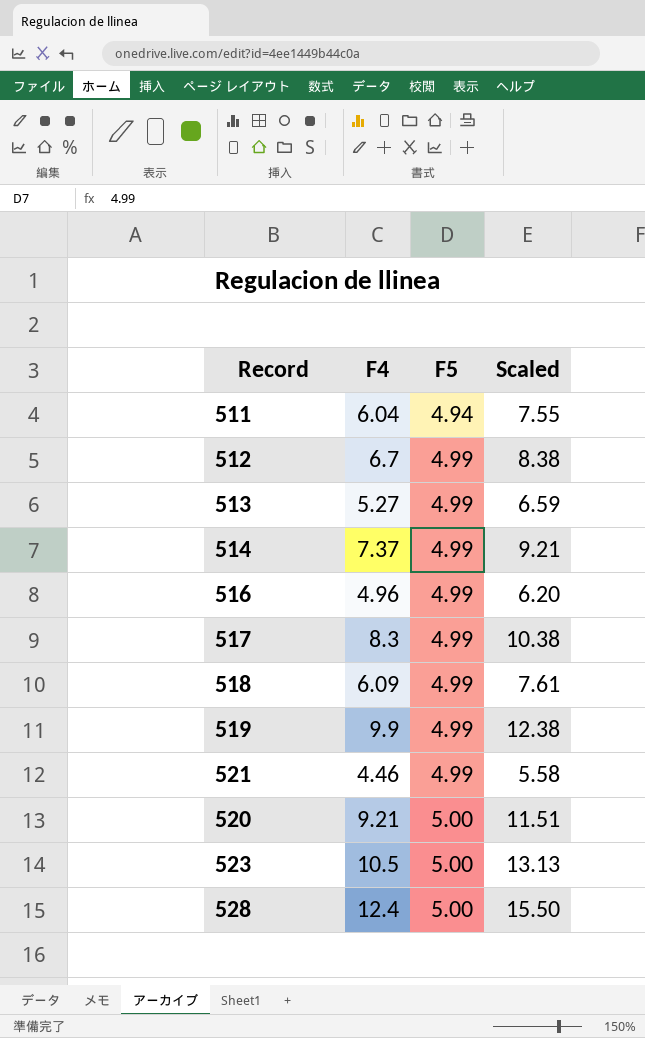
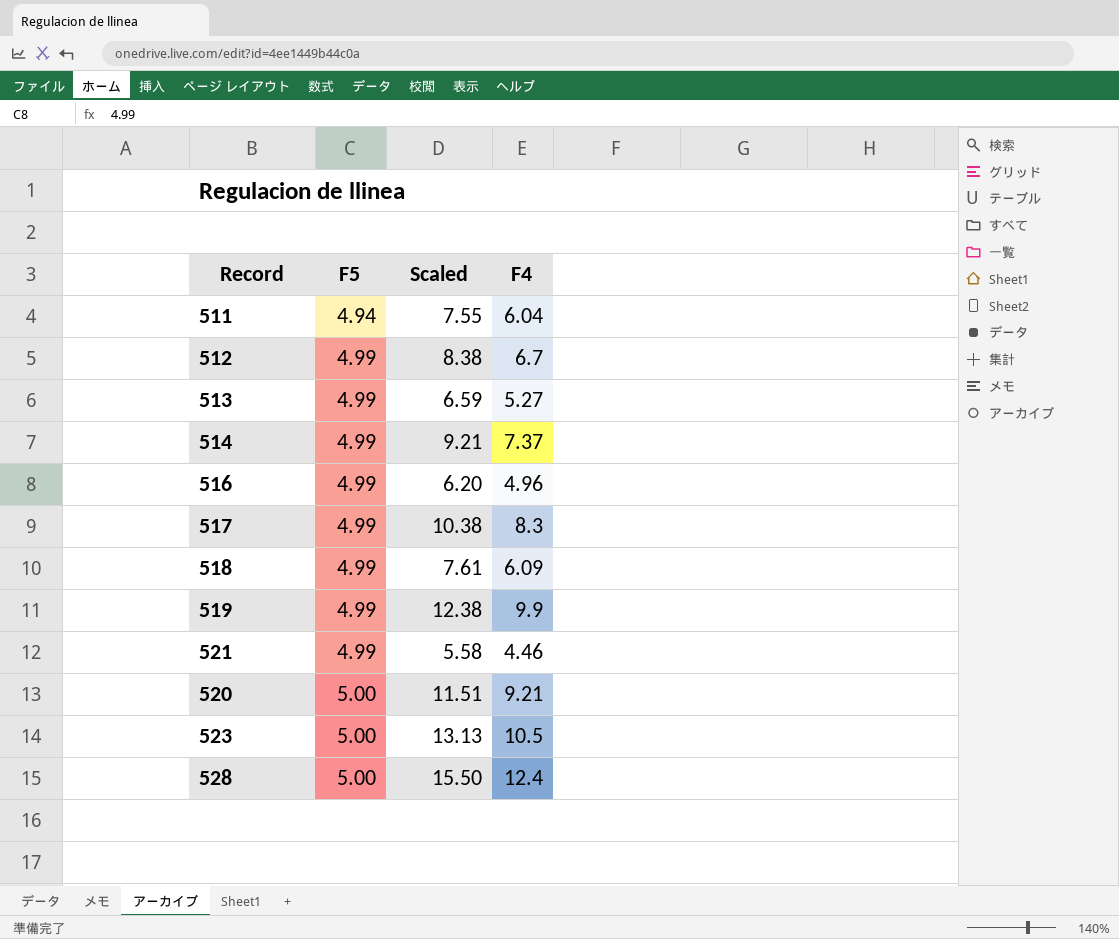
column F4 | position: 2 -> 4

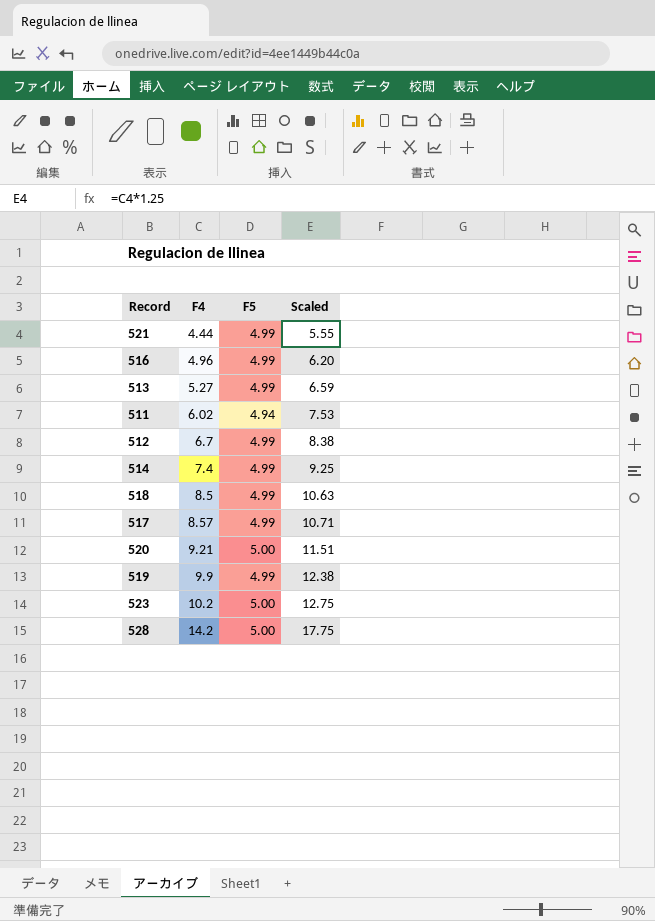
row order: F5 ascending -> F4 ascending
column F4 | position: 4 -> 2
521 | F4: 4.46 -> 4.44
521 | Scaled: 5.58 -> 5.55
511 | F4: 6.04 -> 6.02
511 | Scaled: 7.55 -> 7.53
514 | F4: 7.37 -> 7.4
514 | Scaled: 9.21 -> 9.25
518 | F4: 6.09 -> 8.5
518 | Scaled: 7.61 -> 10.63
517 | F4: 8.3 -> 8.57
517 | Scaled: 10.38 -> 10.71
523 | F4: 10.5 -> 10.2
523 | Scaled: 13.13 -> 12.75
528 | F4: 12.4 -> 14.2
528 | Scaled: 15.50 -> 17.75

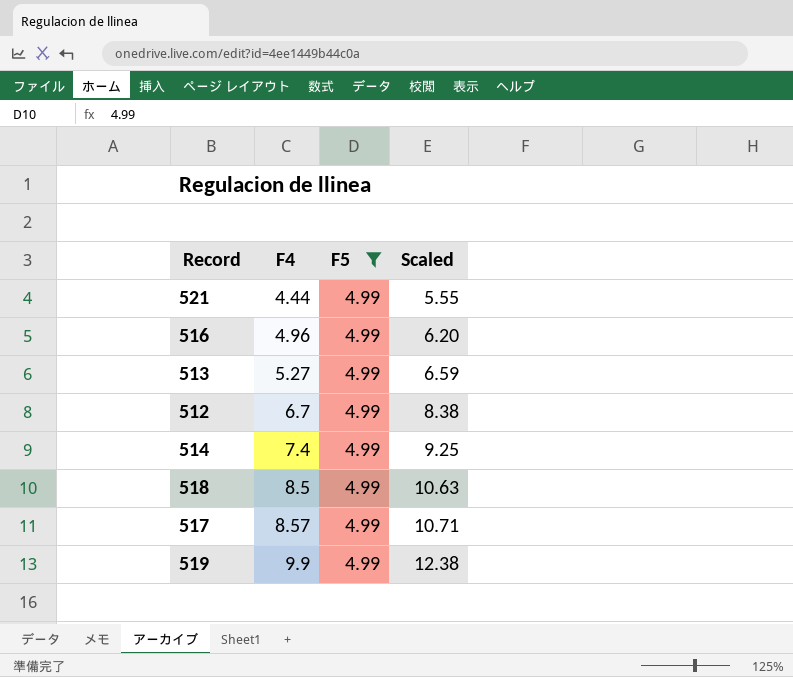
filter: none -> F5 = 4.99

